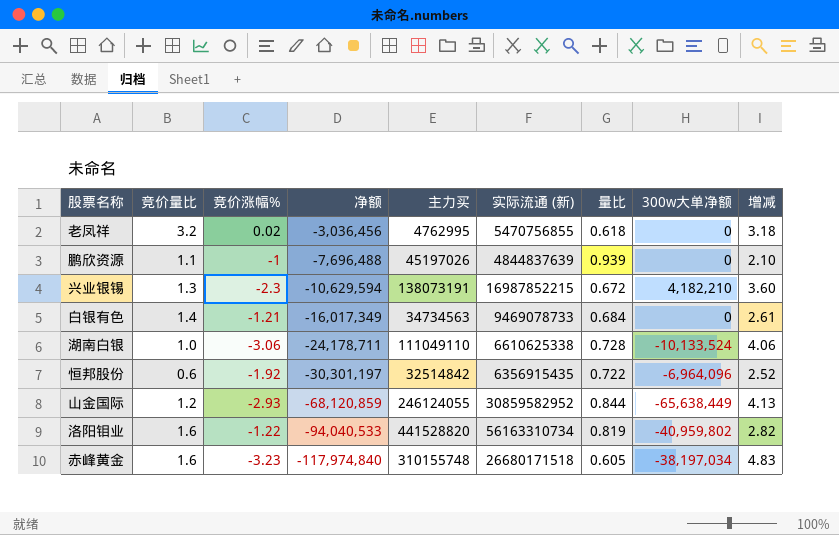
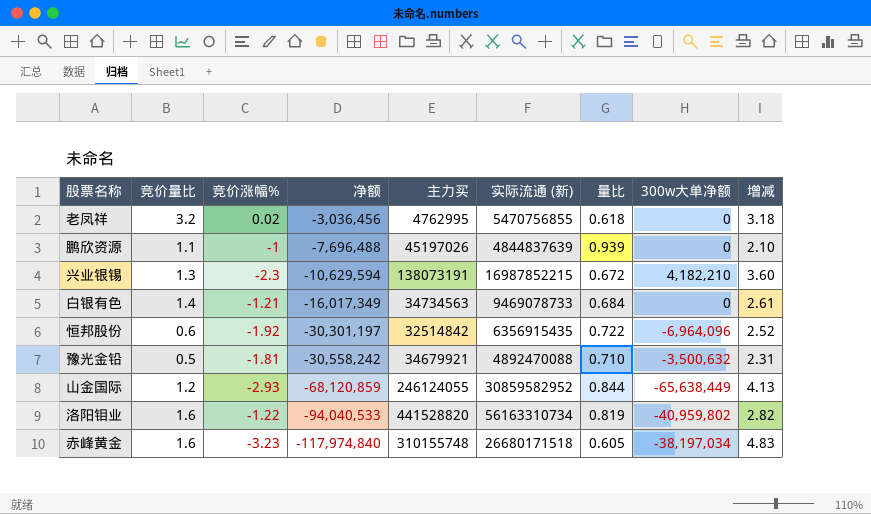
row 湖南白银: 1.0 | -3.06 | -24,178,711 | 111049110 | 6610625338 | 0.728 | -10,133,524 | 4.06 -> none
row 豫光金铅: none -> 0.5 | -1.81 | -30,558,242 | 34679921 | 4892470088 | 0.710 | -3,500,632 | 2.31

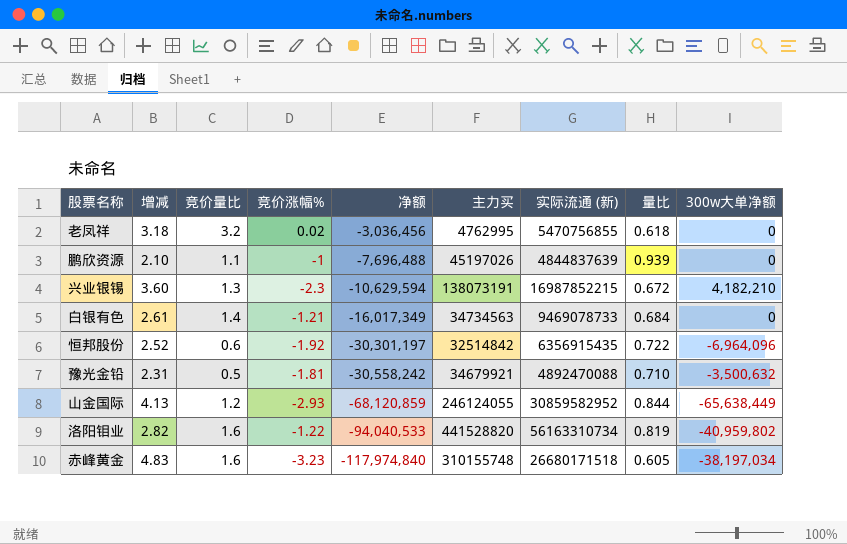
column 增减 | position: 9 -> 2

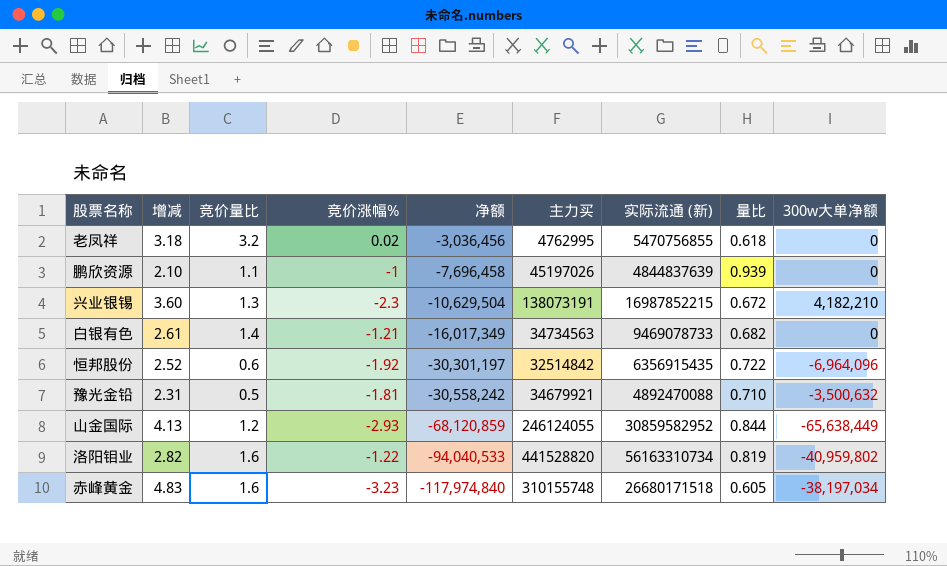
鹏欣资源 | 净额: -7,696,488 -> -7,696,458
兴业银锡 | 净额: -10,629,594 -> -10,629,504
白银有色 | 量比: 0.684 -> 0.682

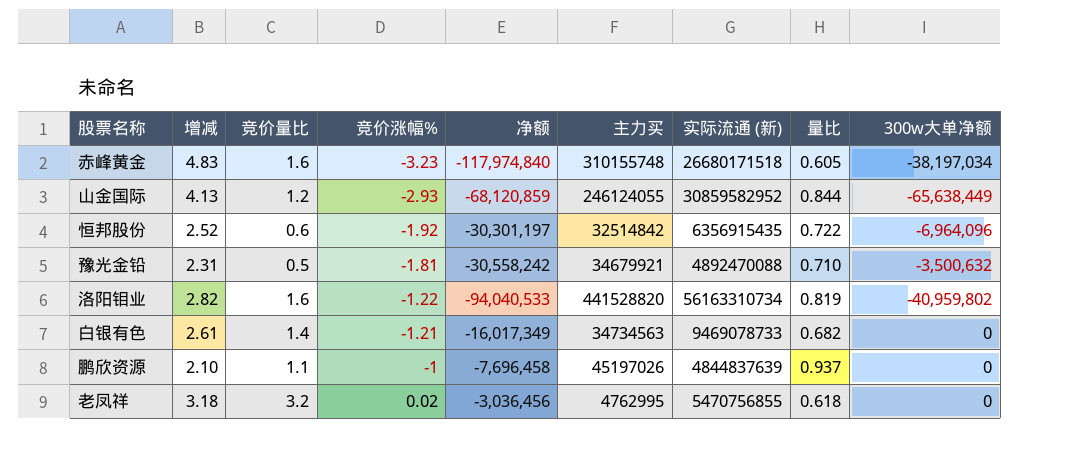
row order: 净额 descending -> 竞价涨幅% ascending
row 兴业银锡: 3.60 | 1.3 | -2.3 | -10,629,504 | 138073191 | 16987852215 | 0.672 | 4,182,210 -> none
鹏欣资源 | 量比: 0.939 -> 0.937

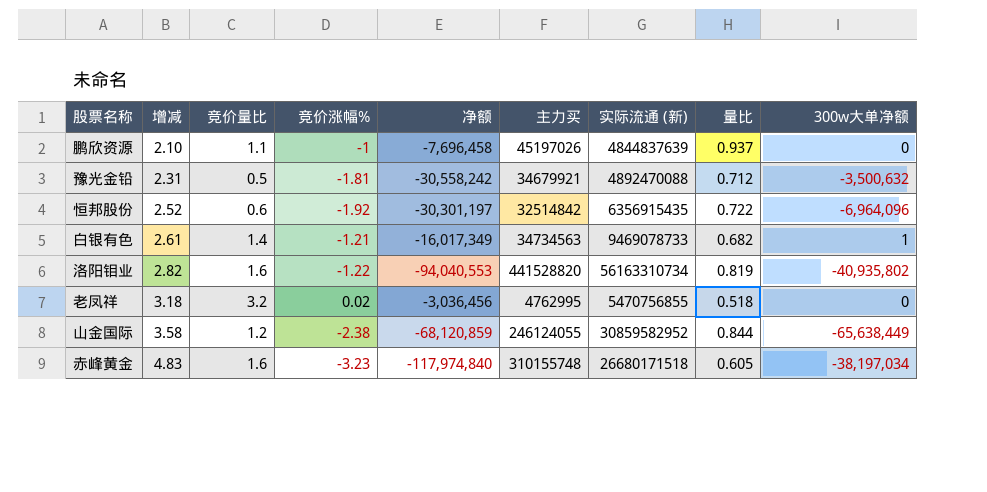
row order: 竞价涨幅% ascending -> 增减 ascending
豫光金铅 | 量比: 0.710 -> 0.712
白银有色 | 300w大单净额: 0 -> 1
洛阳钼业 | 净额: -94,040,533 -> -94,040,553
洛阳钼业 | 300w大单净额: -40,959,802 -> -40,935,802
老凤祥 | 量比: 0.618 -> 0.518
山金国际 | 增减: 4.13 -> 3.58
山金国际 | 竞价涨幅%: -2.93 -> -2.38

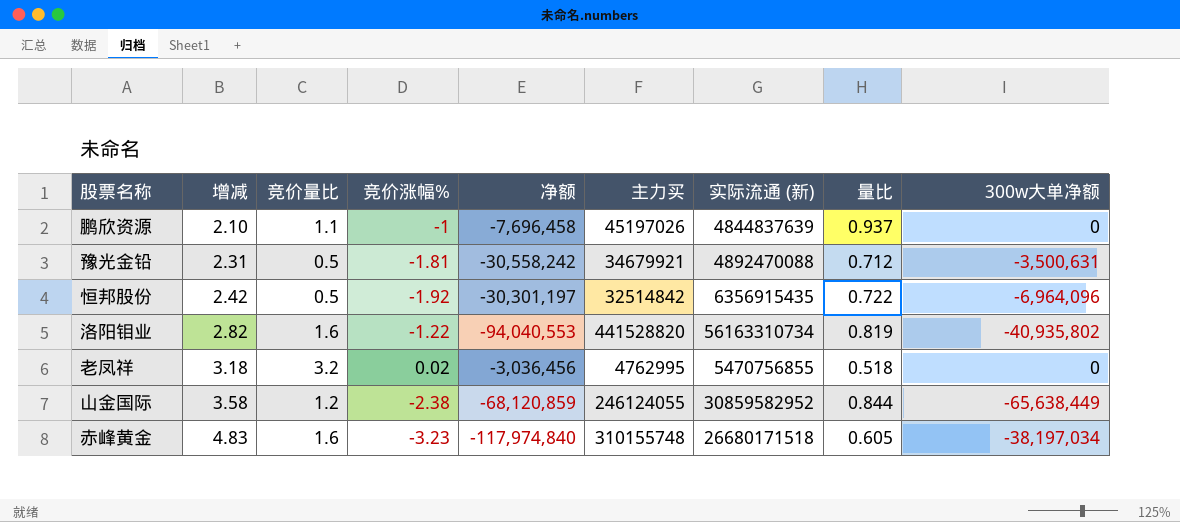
row 白银有色: 2.61 | 1.4 | -1.21 | -16,017,349 | 34734563 | 9469078733 | 0.682 | 1 -> none
豫光金铅 | 300w大单净额: -3,500,632 -> -3,500,631
恒邦股份 | 增减: 2.52 -> 2.42
恒邦股份 | 竞价量比: 0.6 -> 0.5

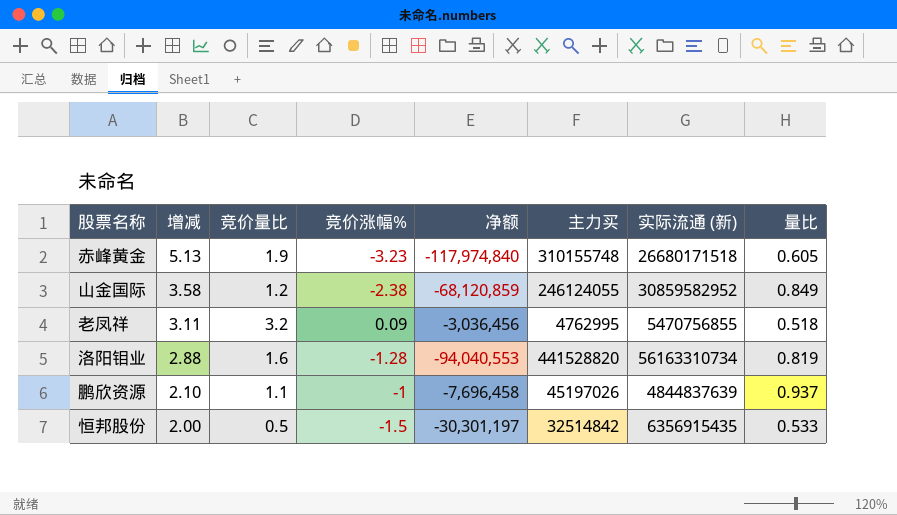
row order: 增减 ascending -> 增减 descending
column 300w大单净额 | position: 9 -> none
row 豫光金铅: 2.31 | 0.5 | -1.81 | -30,558,242 | 34679921 | 4892470088 | 0.712 | -3,500,631 -> none
赤峰黄金 | 增减: 4.83 -> 5.13
赤峰黄金 | 竞价量比: 1.6 -> 1.9
山金国际 | 量比: 0.844 -> 0.849
老凤祥 | 增减: 3.18 -> 3.11
老凤祥 | 竞价涨幅%: 0.02 -> 0.09
洛阳钼业 | 增减: 2.82 -> 2.88
洛阳钼业 | 竞价涨幅%: -1.22 -> -1.28
恒邦股份 | 增减: 2.42 -> 2.00
恒邦股份 | 竞价涨幅%: -1.92 -> -1.5
恒邦股份 | 量比: 0.722 -> 0.533

